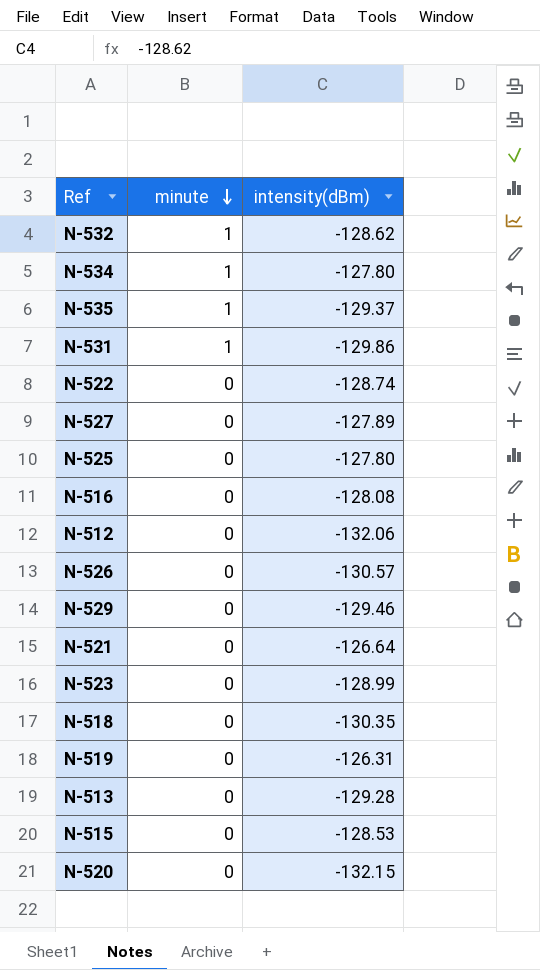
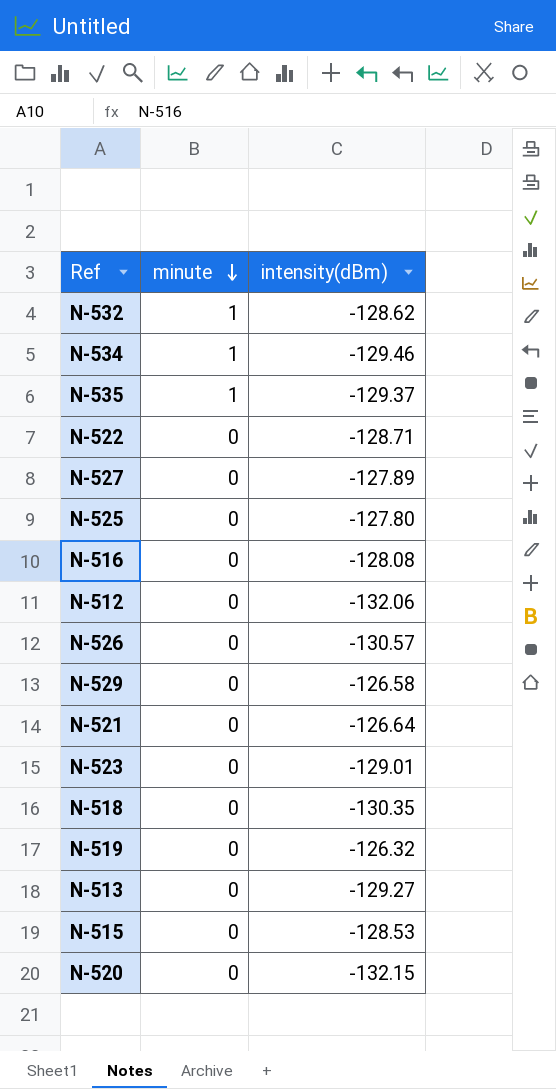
row N-531: 1 | -129.86 -> none
N-534 | intensity(dBm): -127.80 -> -129.46
N-522 | intensity(dBm): -128.74 -> -128.71
N-529 | intensity(dBm): -129.46 -> -126.58
N-523 | intensity(dBm): -128.99 -> -129.01
N-519 | intensity(dBm): -126.31 -> -126.32
N-513 | intensity(dBm): -129.28 -> -129.27

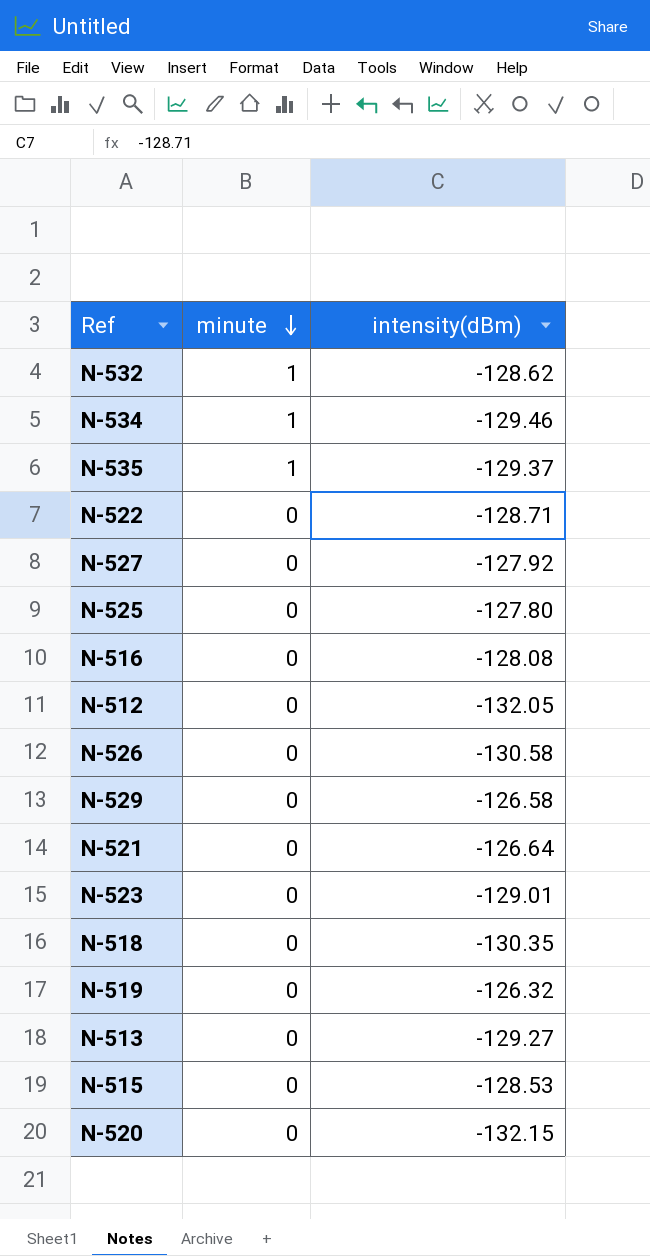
N-527 | intensity(dBm): -127.89 -> -127.92
N-512 | intensity(dBm): -132.06 -> -132.05
N-526 | intensity(dBm): -130.57 -> -130.58

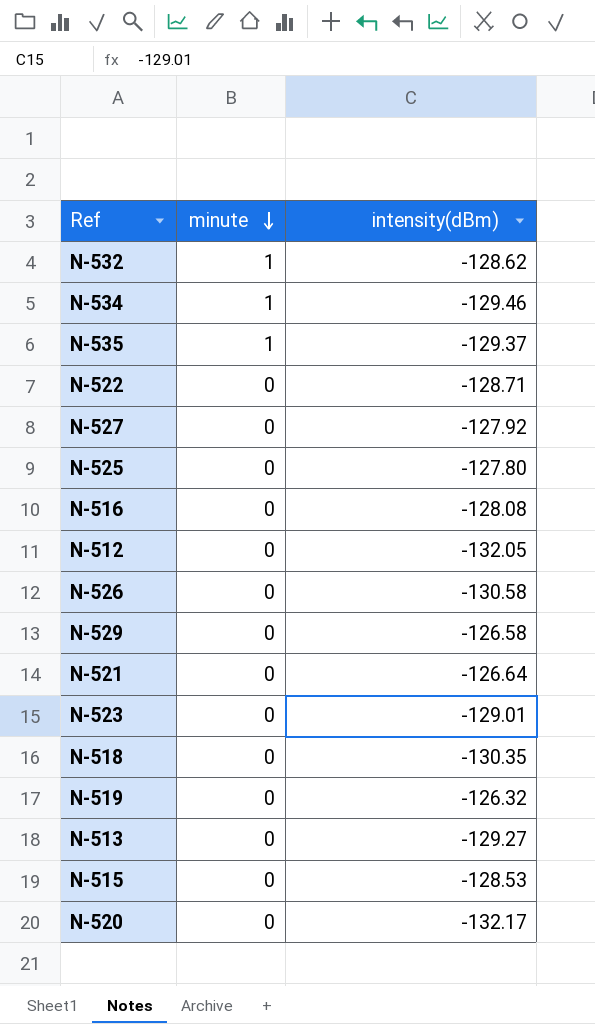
N-520 | intensity(dBm): -132.15 -> -132.17

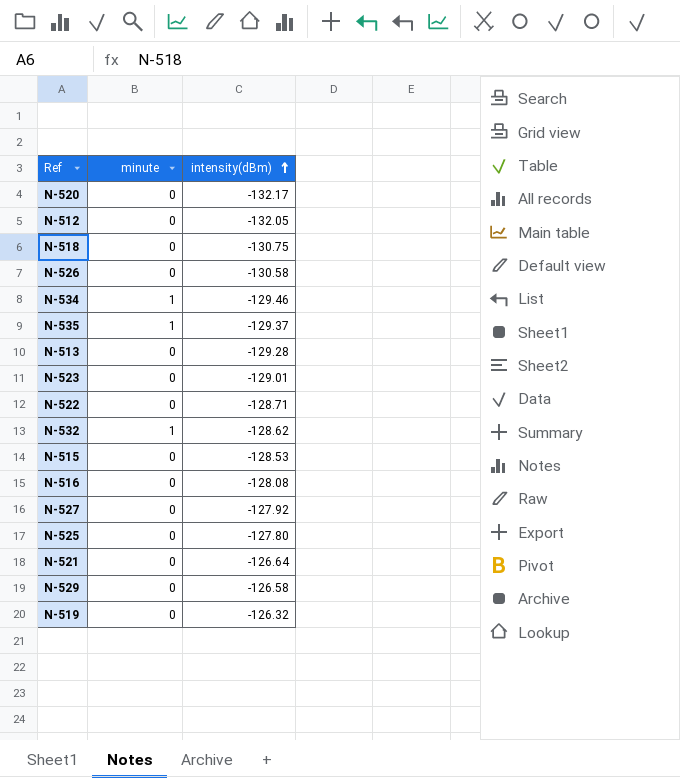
row order: minute descending -> intensity(dBm) ascending
N-518 | intensity(dBm): -130.35 -> -130.75
N-513 | intensity(dBm): -129.27 -> -129.28

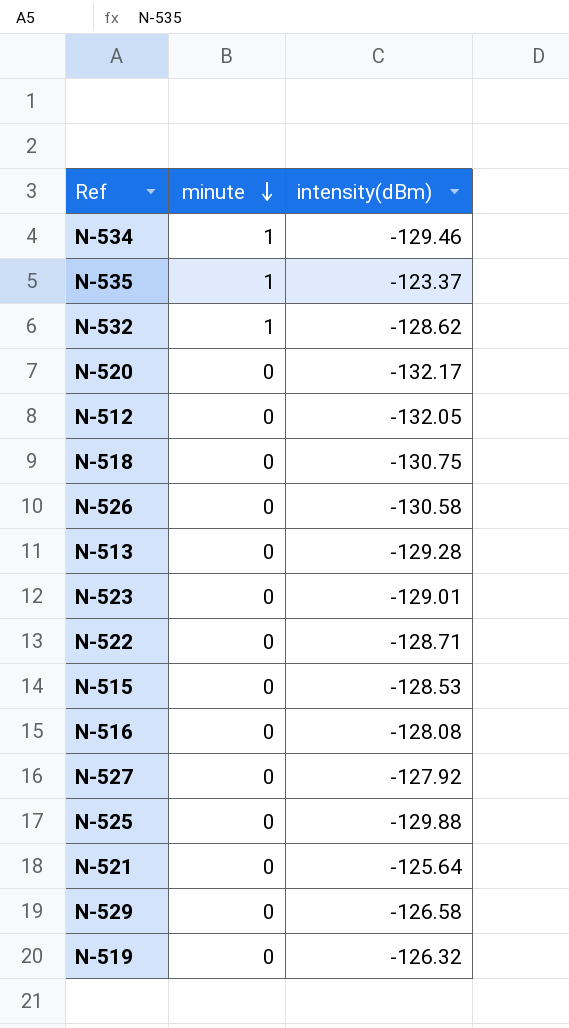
row order: intensity(dBm) ascending -> minute descending
N-535 | intensity(dBm): -129.37 -> -123.37
N-525 | intensity(dBm): -127.80 -> -129.88
N-521 | intensity(dBm): -126.64 -> -125.64

